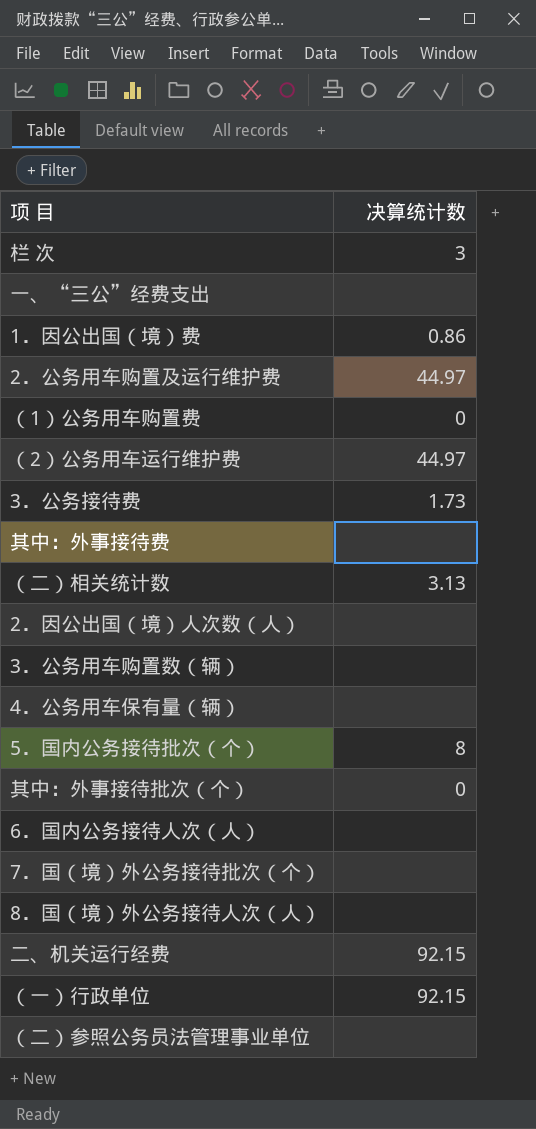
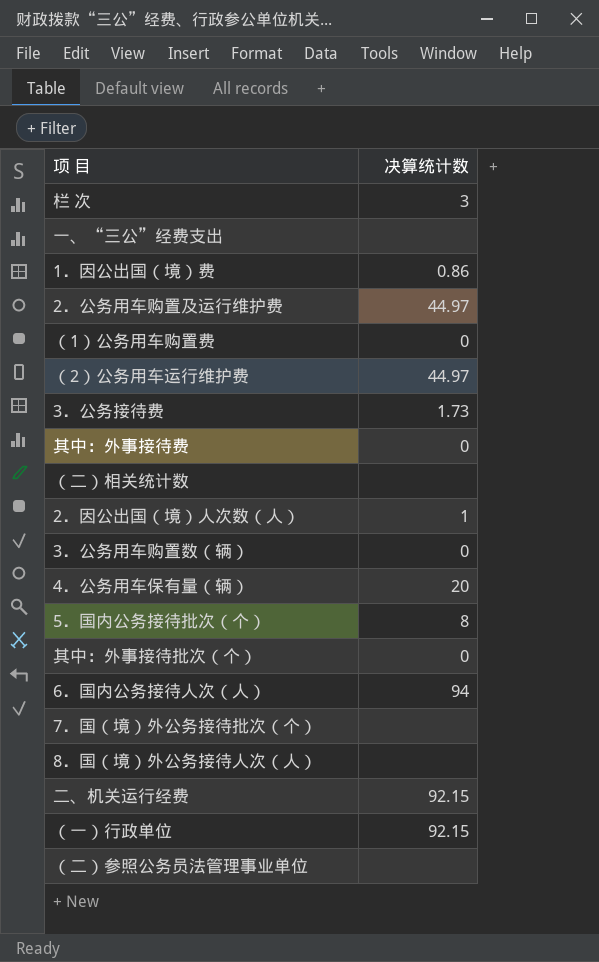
其中：外事接待费 | 决算统计数: none -> 0
（二）相关统计数 | 决算统计数: 3.13 -> none
2．因公出国（境）人次数（人） | 决算统计数: none -> 1
3．公务用车购置数（辆） | 决算统计数: none -> 0
4．公务用车保有量（辆） | 决算统计数: none -> 20
6．国内公务接待人次（人） | 决算统计数: none -> 94

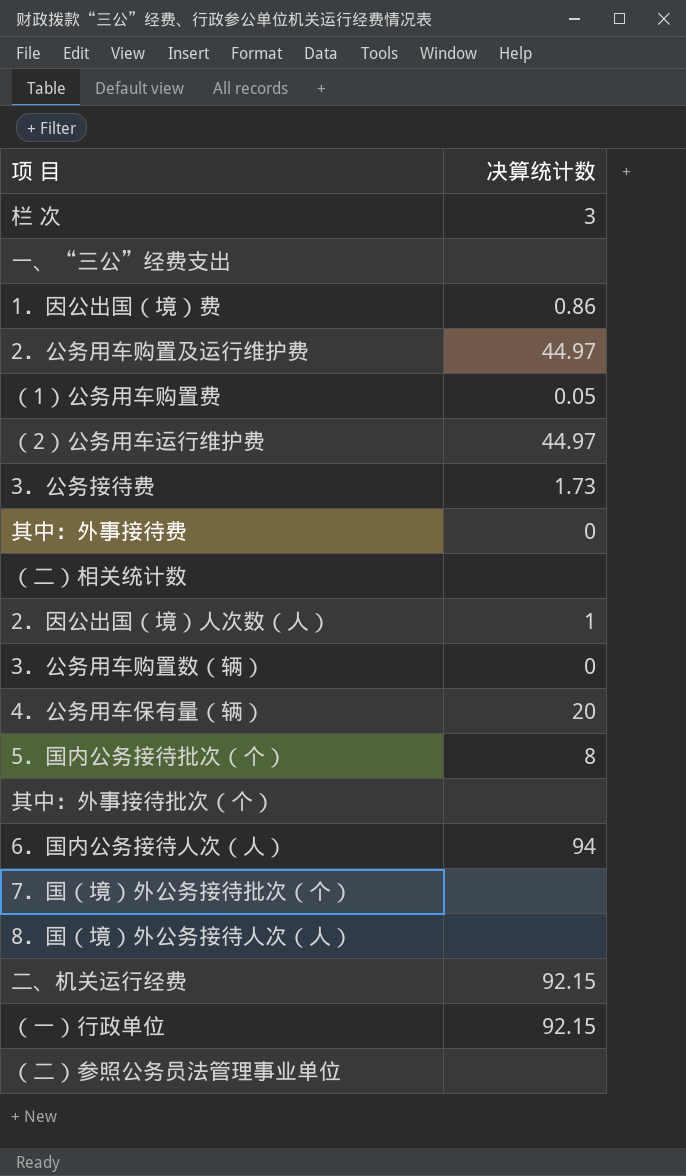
（1）公务用车购置费 | 决算统计数: 0 -> 0.05
其中：外事接待批次（个） | 决算统计数: 0 -> none

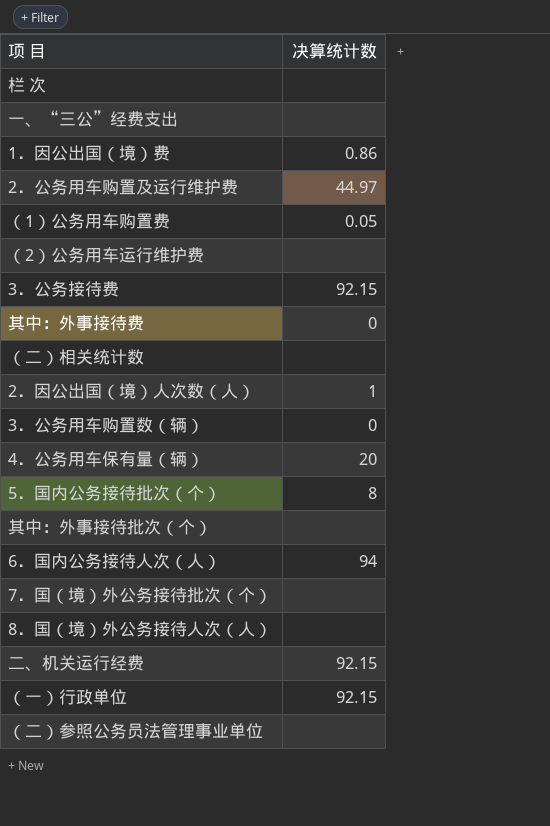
栏 次 | 决算统计数: 3 -> none
（2）公务用车运行维护费 | 决算统计数: 44.97 -> none
3．公务接待费 | 决算统计数: 1.73 -> 92.15

